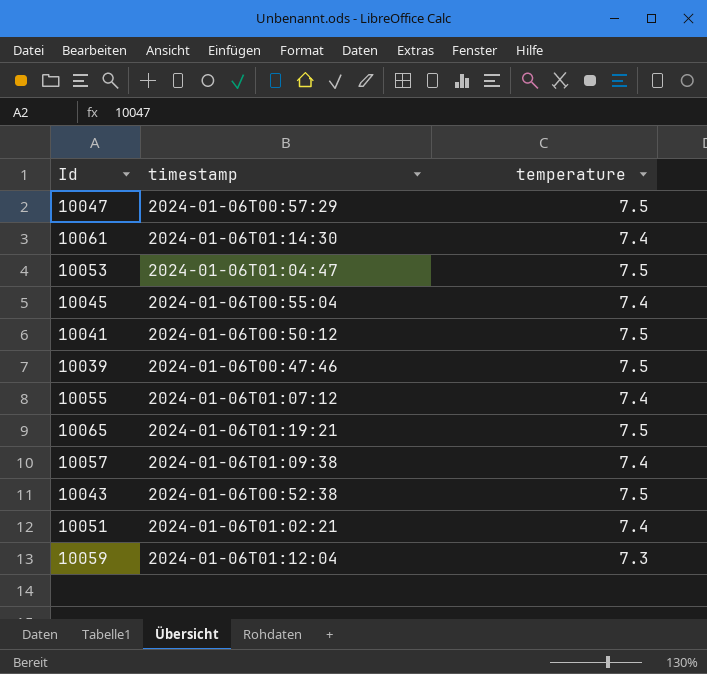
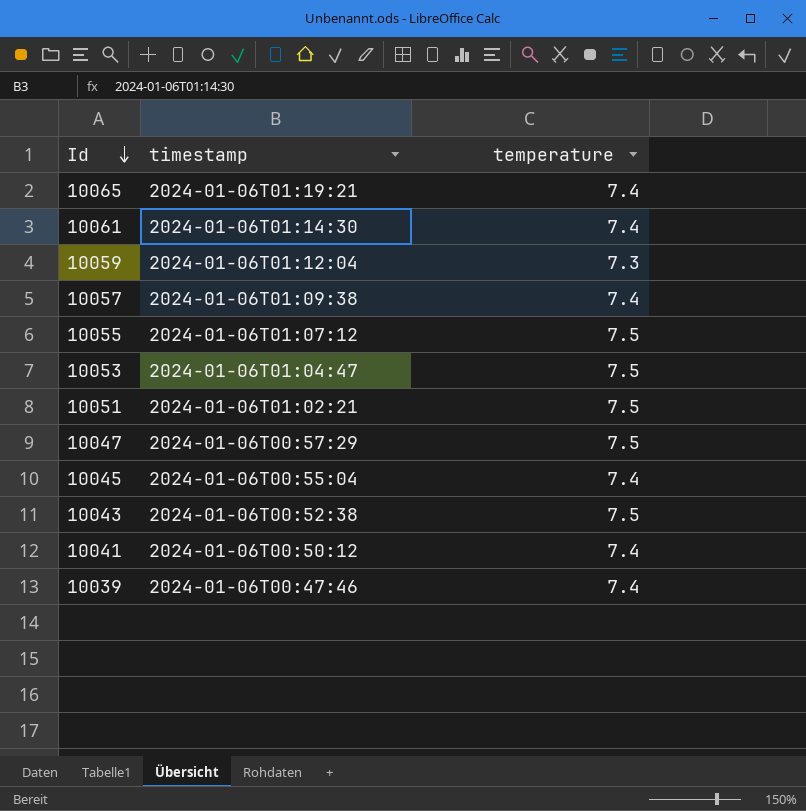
row order: none -> Id descending
10065 | temperature: 7.5 -> 7.4
10055 | temperature: 7.4 -> 7.5
10051 | temperature: 7.4 -> 7.5
10041 | temperature: 7.5 -> 7.4
10039 | temperature: 7.5 -> 7.4

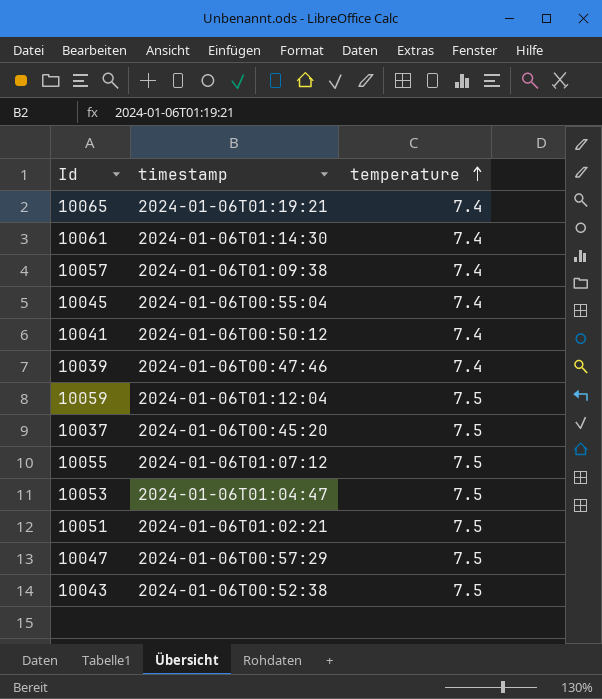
row order: Id descending -> temperature ascending
10059 | temperature: 7.3 -> 7.5
row 10037: none -> 2024-01-06T00:45:20 | 7.5

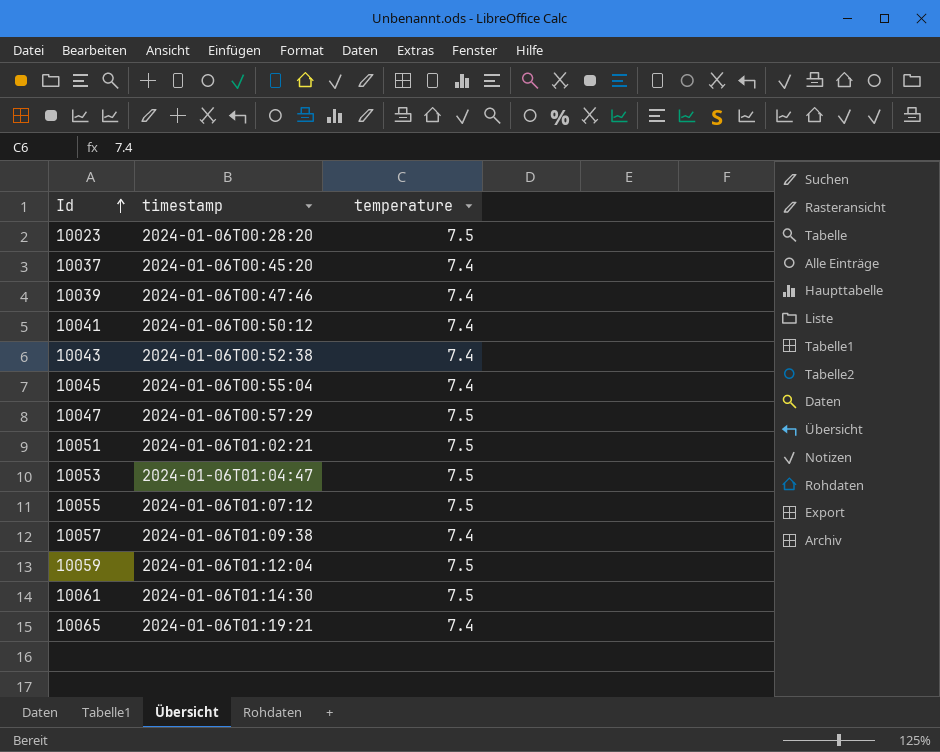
row order: temperature ascending -> Id ascending
row 10023: none -> 2024-01-06T00:28:20 | 7.5
10037 | temperature: 7.5 -> 7.4
10043 | temperature: 7.5 -> 7.4
10061 | temperature: 7.4 -> 7.5

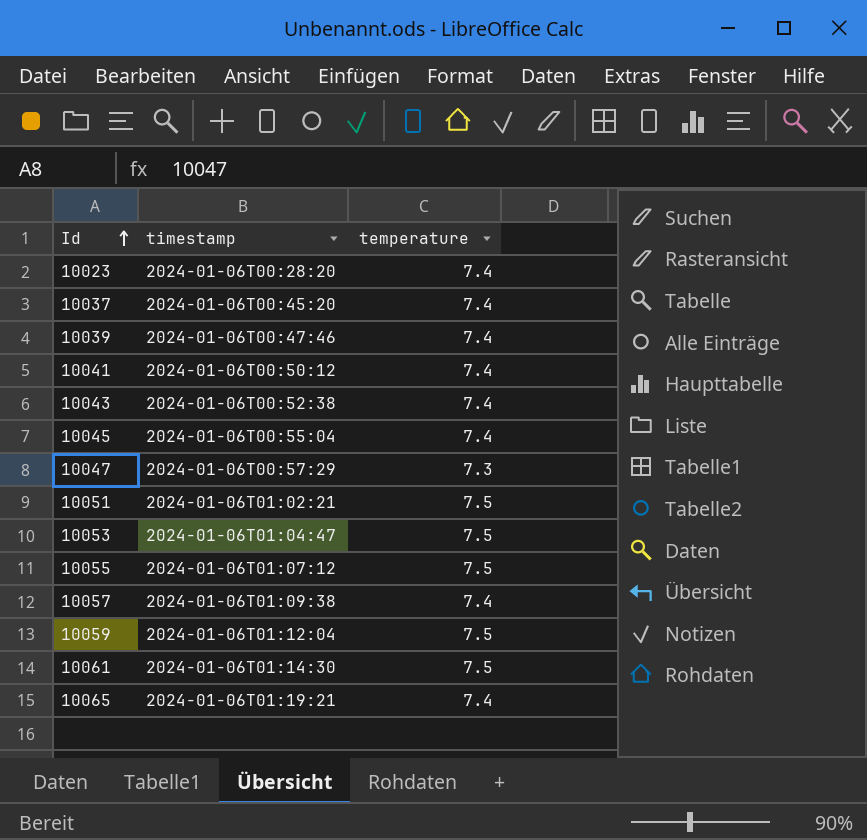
10023 | temperature: 7.5 -> 7.4
10047 | temperature: 7.5 -> 7.3

